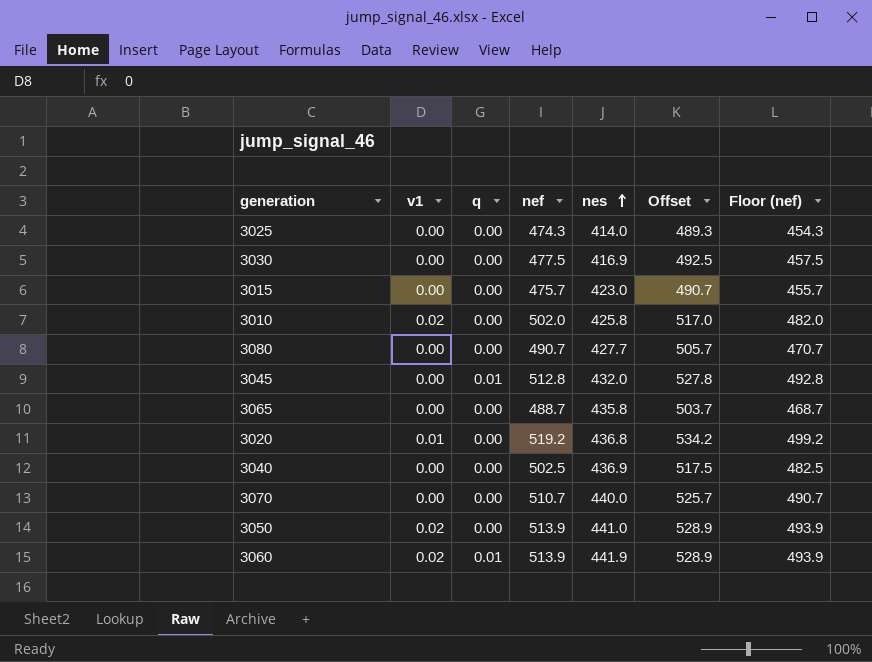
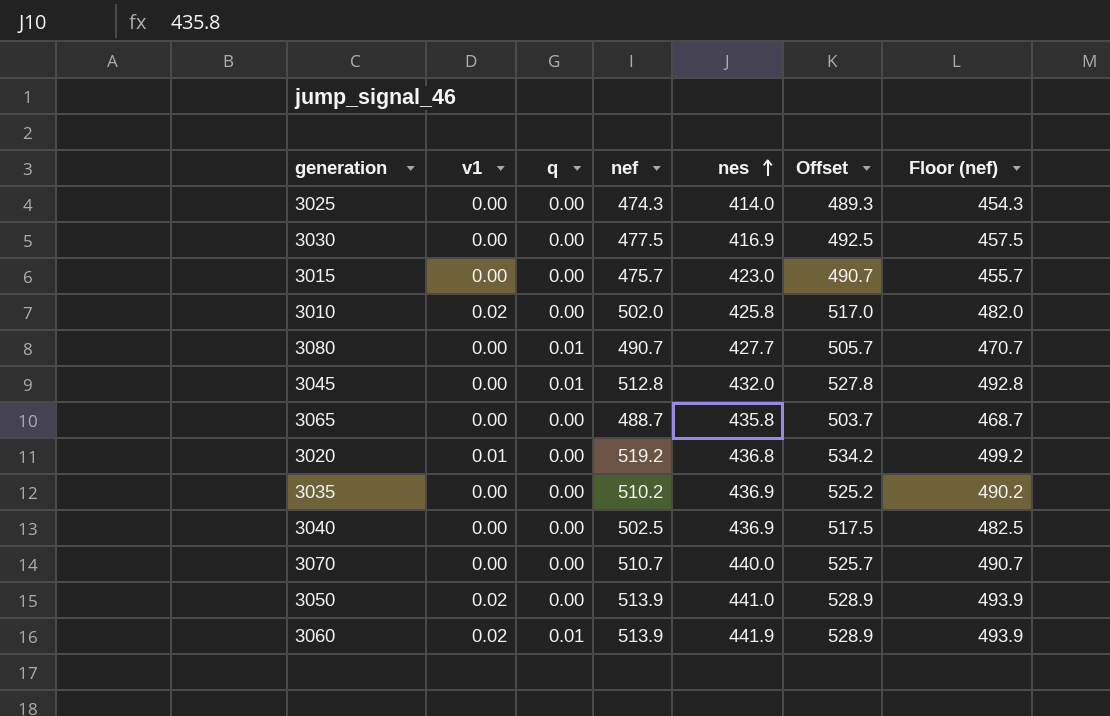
3080 | q: 0.00 -> 0.01
row 3035: none -> 0.00 | 0.00 | 510.2 | 436.9 | 525.2 | 490.2

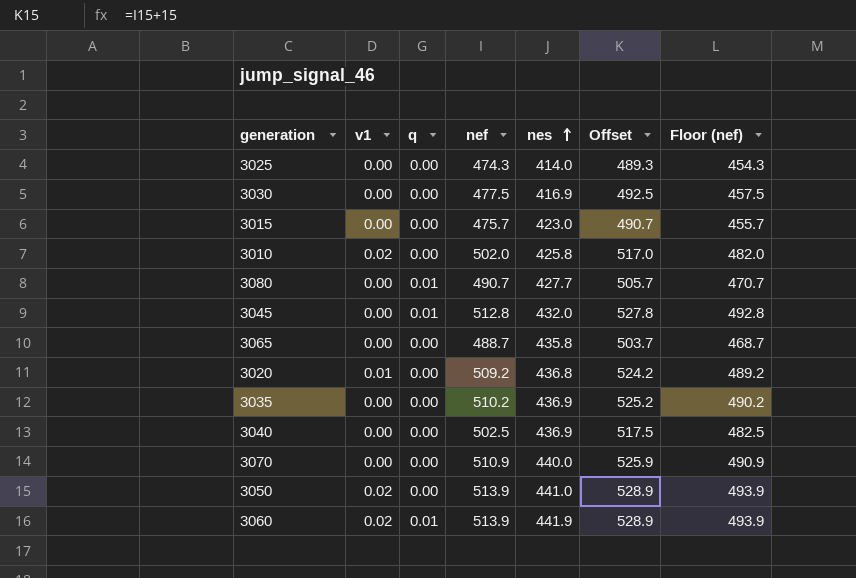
3020 | nef: 519.2 -> 509.2
3020 | Offset: 534.2 -> 524.2
3020 | Floor (nef): 499.2 -> 489.2
3070 | nef: 510.7 -> 510.9
3070 | Offset: 525.7 -> 525.9
3070 | Floor (nef): 490.7 -> 490.9

